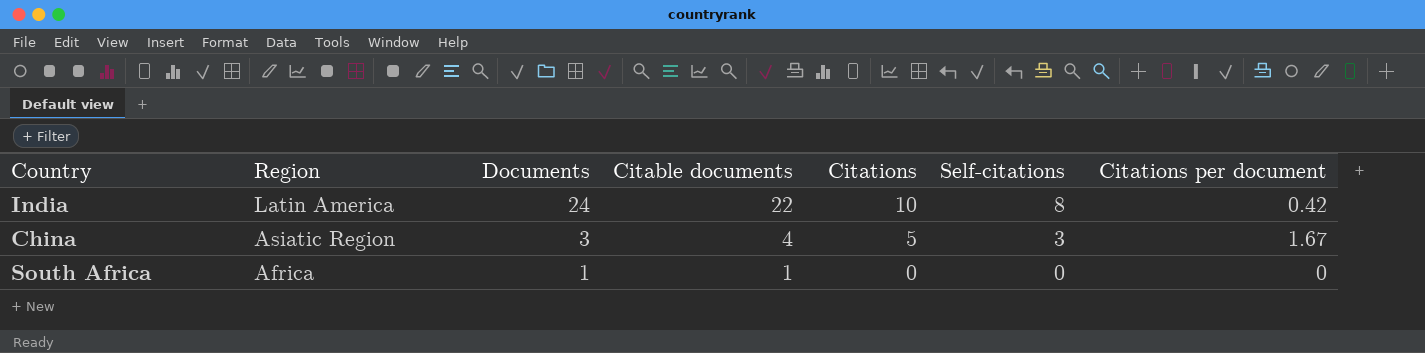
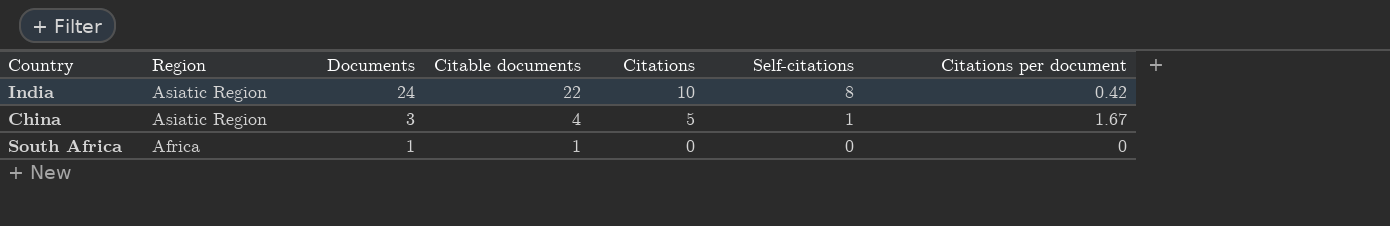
India | Region: Latin America -> Asiatic Region
China | Self-citations: 3 -> 1

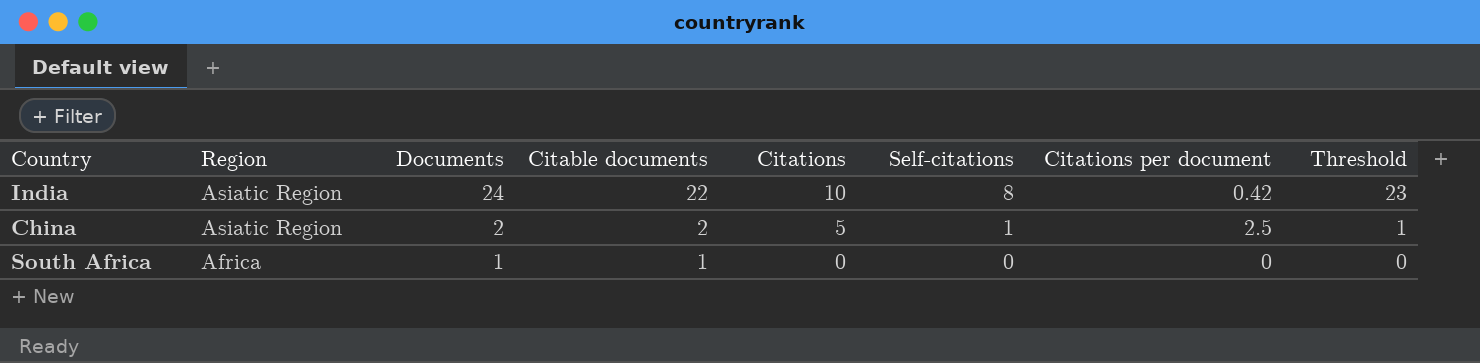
column Threshold | formula: none -> [Documents] - 1
China | Documents: 3 -> 2
China | Citable documents: 4 -> 2
China | Citations per document: 1.67 -> 2.5

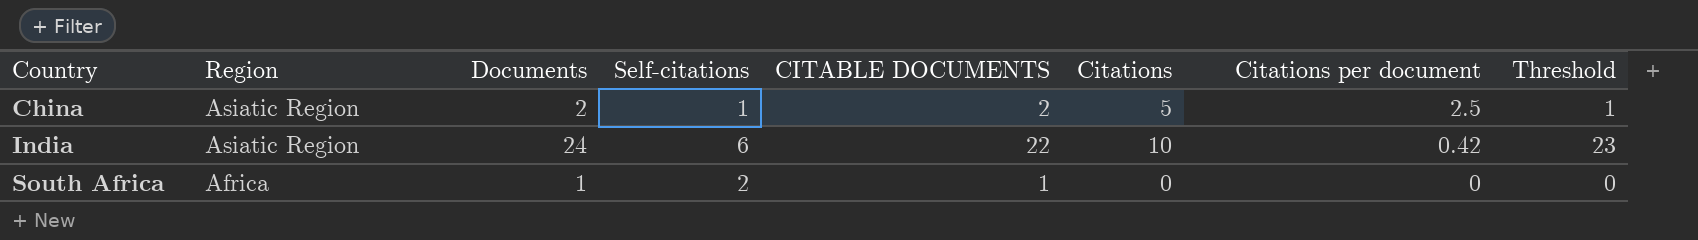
row order: Region descending -> Country ascending
column Self-citations | position: 6 -> 4
column name: Citable documents -> CITABLE DOCUMENTS
India | Self-citations: 8 -> 6
South Africa | Self-citations: 0 -> 2

